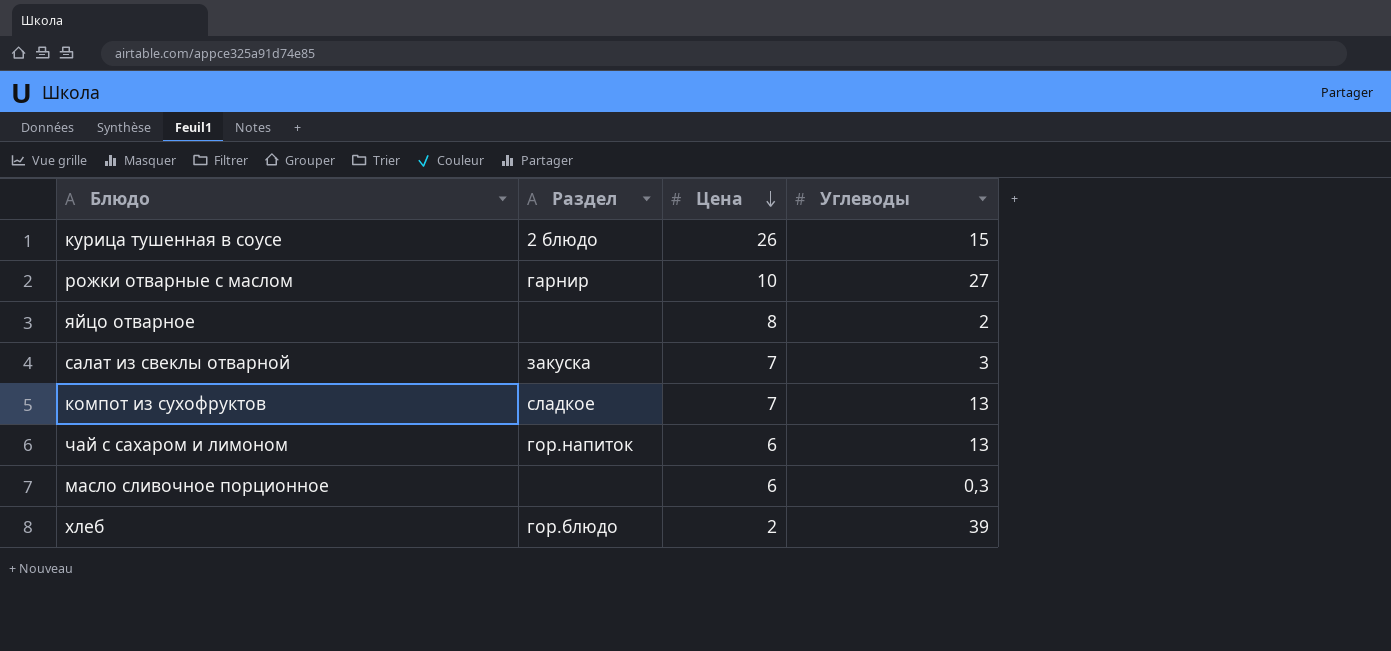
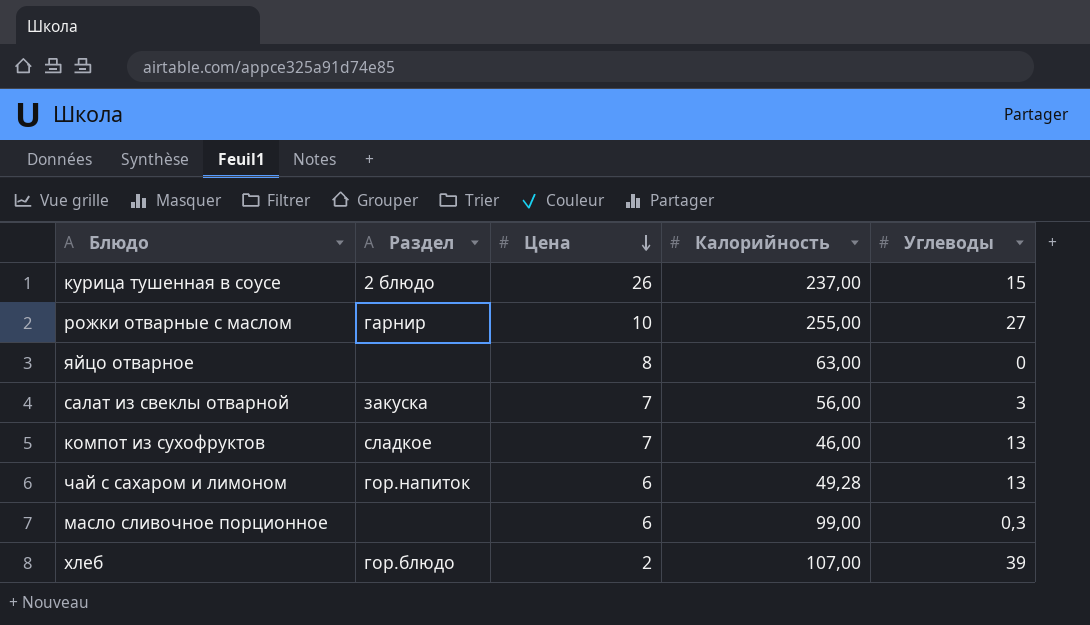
column Калорийность | position: none -> 4
яйцо отварное | Углеводы: 2 -> 0

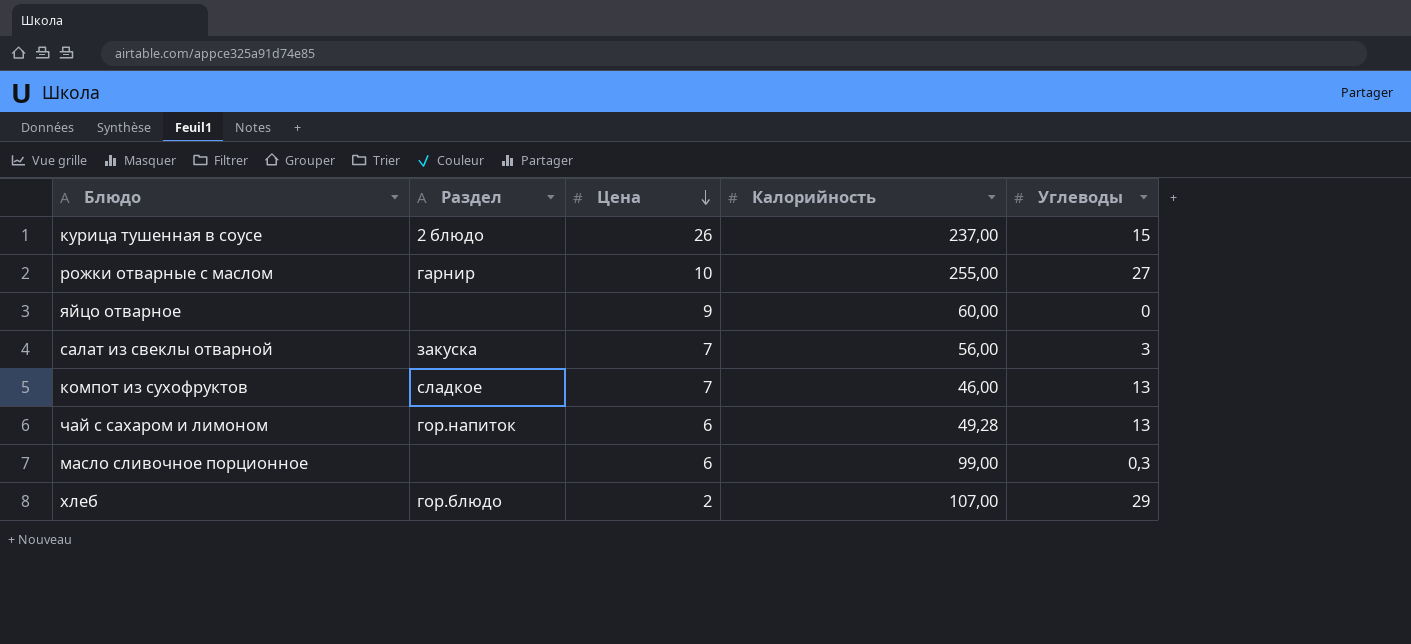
яйцо отварное | Цена: 8 -> 9
яйцо отварное | Калорийность: 63,00 -> 60,00
хлеб | Углеводы: 39 -> 29

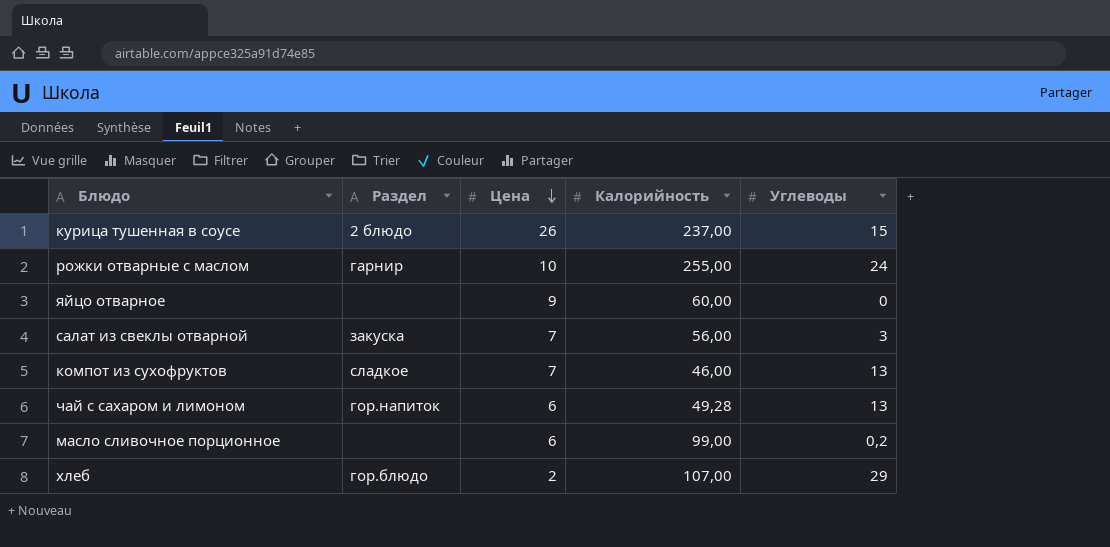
рожки отварные с маслом | Углеводы: 27 -> 24
масло сливочное порционное | Углеводы: 0,3 -> 0,2

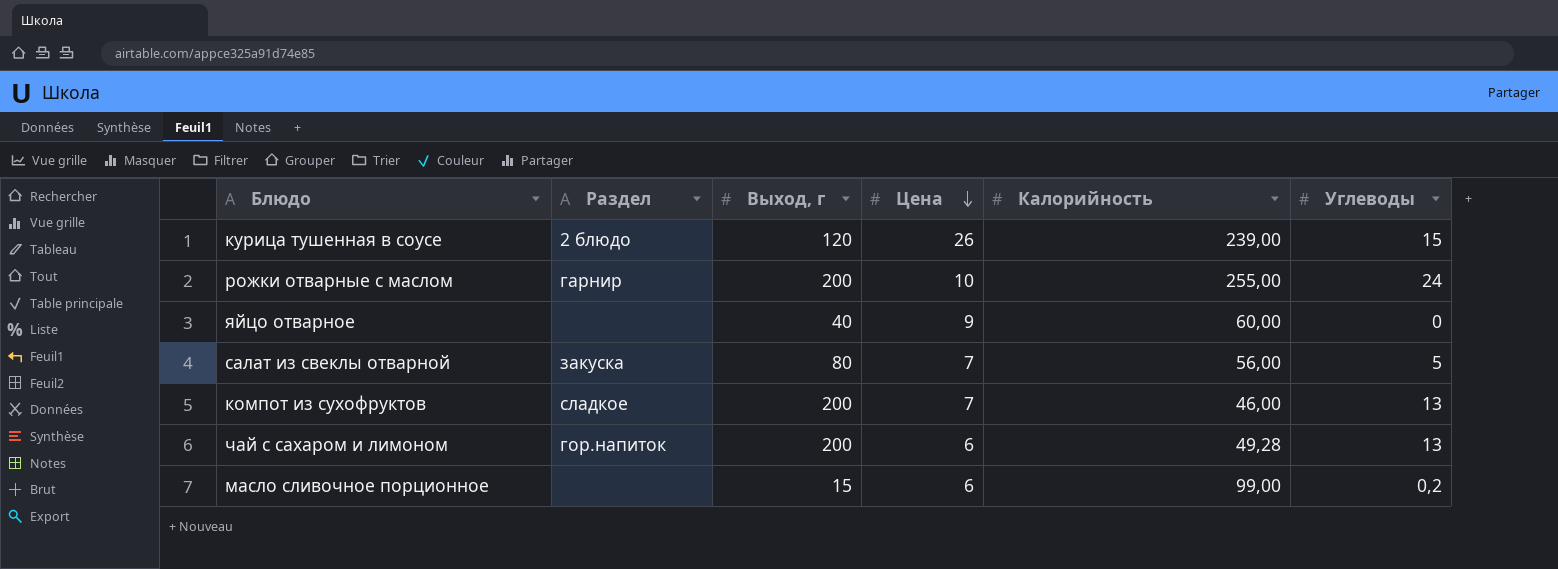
column Выход, г | position: none -> 3
row хлеб: гор.блюдо | 2 | 107,00 | 29 -> none
курица тушенная в соусе | Калорийность: 237,00 -> 239,00
салат из свеклы отварной | Углеводы: 3 -> 5

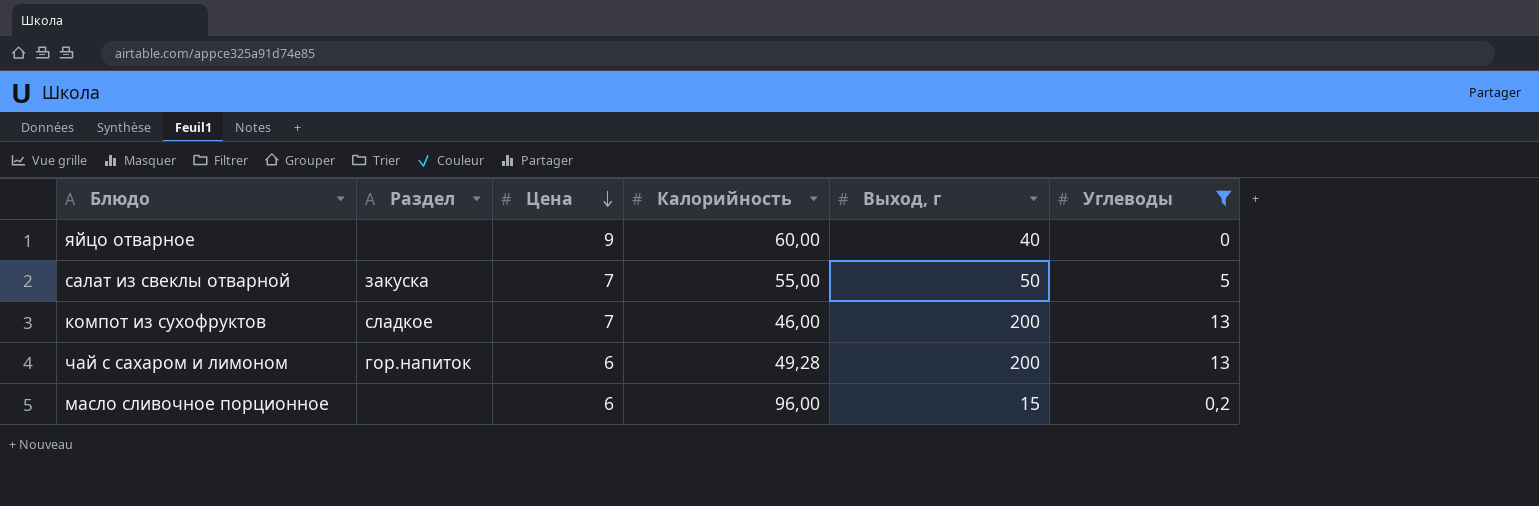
filter: none -> Углеводы <= 13
column Выход, г | position: 3 -> 5
салат из свеклы отварной | Калорийность: 56,00 -> 55,00
салат из свеклы отварной | Выход, г: 80 -> 50
масло сливочное порционное | Калорийность: 99,00 -> 96,00

